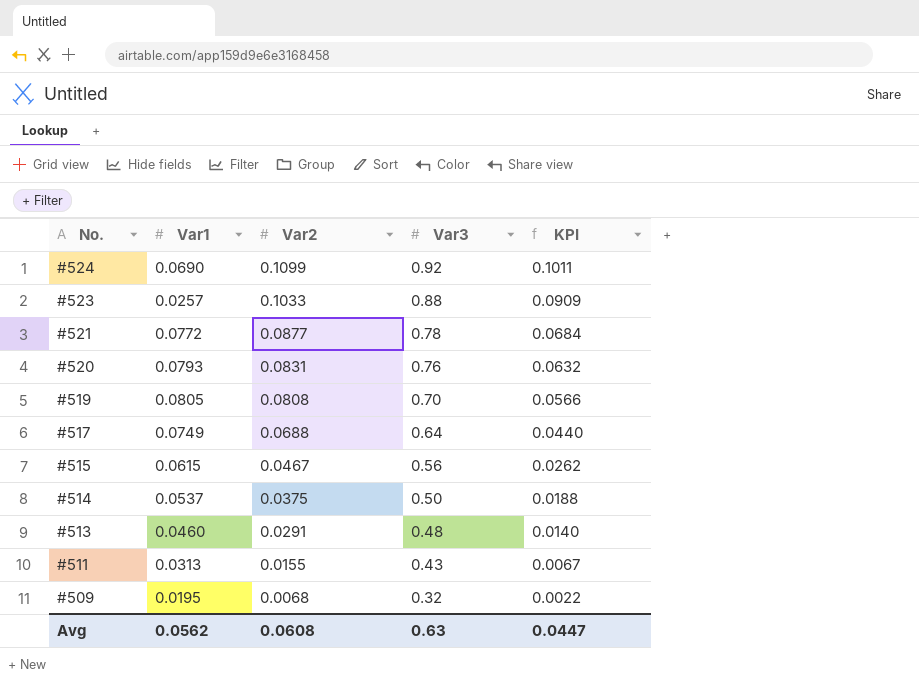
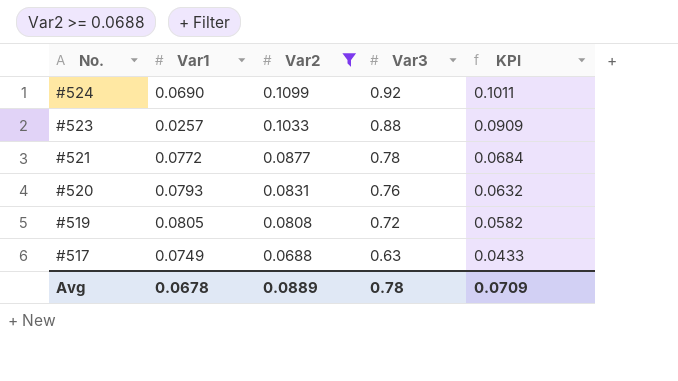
filter: none -> Var2 >= 0.0688
#519 | Var3: 0.70 -> 0.72
#519 | KPI: 0.0566 -> 0.0582
#517 | Var3: 0.64 -> 0.63
#517 | KPI: 0.0440 -> 0.0433
Avg | Var1: 0.0562 -> 0.0678
Avg | Var2: 0.0608 -> 0.0889
Avg | Var3: 0.63 -> 0.78
Avg | KPI: 0.0447 -> 0.0709

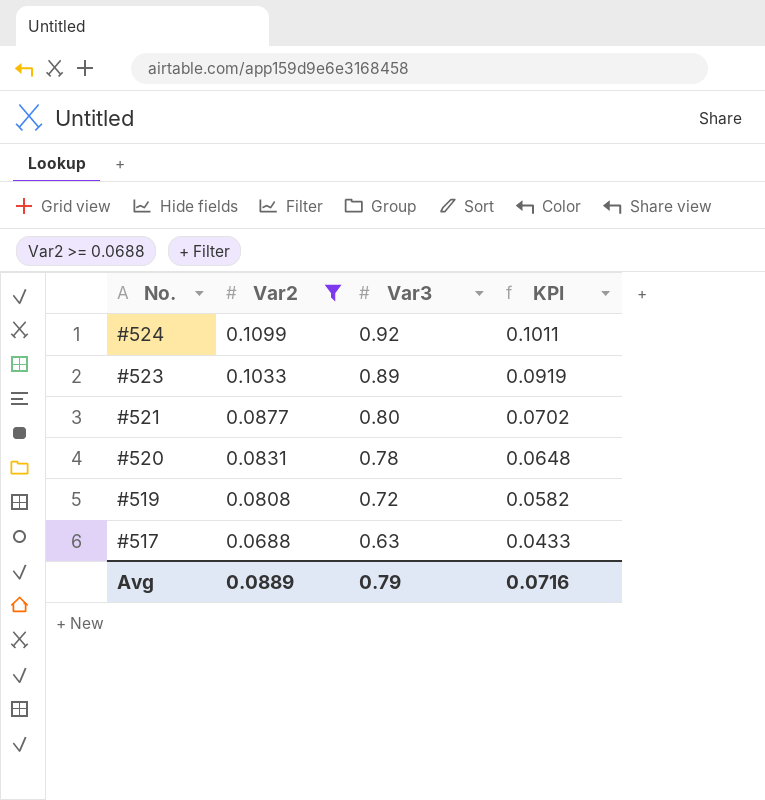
column Var1 | position: 2 -> none
#523 | Var3: 0.88 -> 0.89
#523 | KPI: 0.0909 -> 0.0919
#521 | Var3: 0.78 -> 0.80
#521 | KPI: 0.0684 -> 0.0702
#520 | Var3: 0.76 -> 0.78
#520 | KPI: 0.0632 -> 0.0648
Avg | Var3: 0.78 -> 0.79
Avg | KPI: 0.0709 -> 0.0716

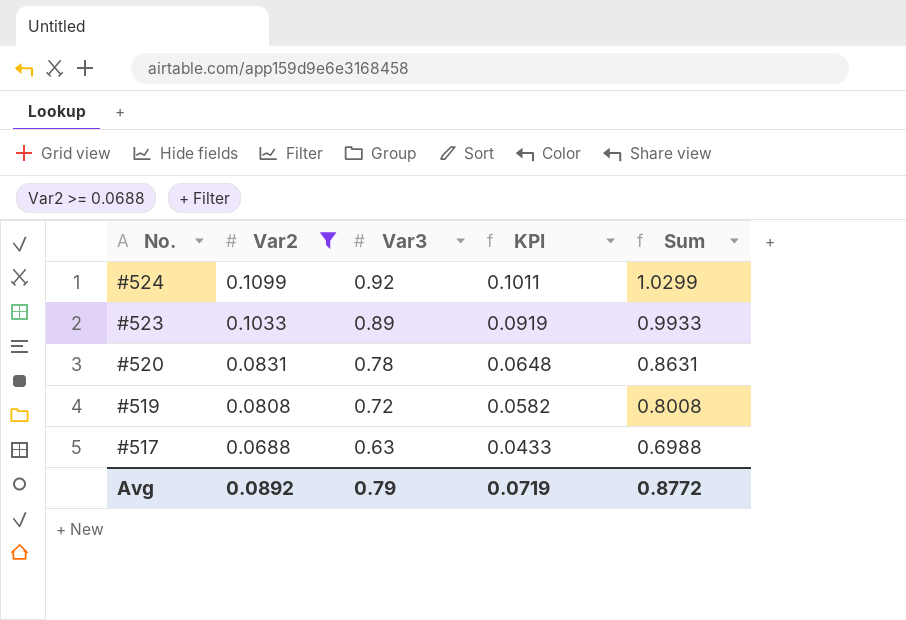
column Sum | formula: none -> [Var2] + [Var3]
row #521: 0.0877 | 0.80 | 0.0702 -> none
Avg | Var2: 0.0889 -> 0.0892
Avg | KPI: 0.0716 -> 0.0719

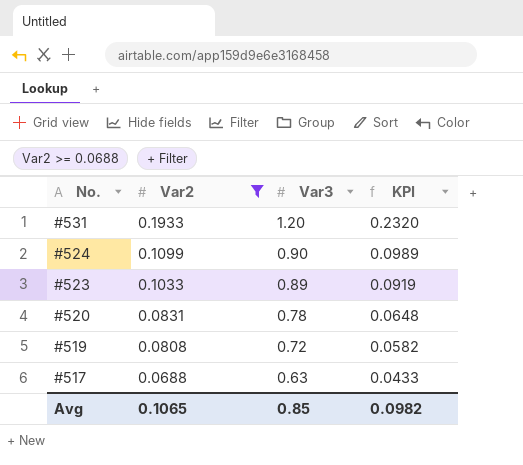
column Sum | formula: [Var2] + [Var3] -> none
row #531: none -> 0.1933 | 1.20 | 0.2320
#524 | Var3: 0.92 -> 0.90
#524 | KPI: 0.1011 -> 0.0989
Avg | Var2: 0.0892 -> 0.1065
Avg | Var3: 0.79 -> 0.85
Avg | KPI: 0.0719 -> 0.0982

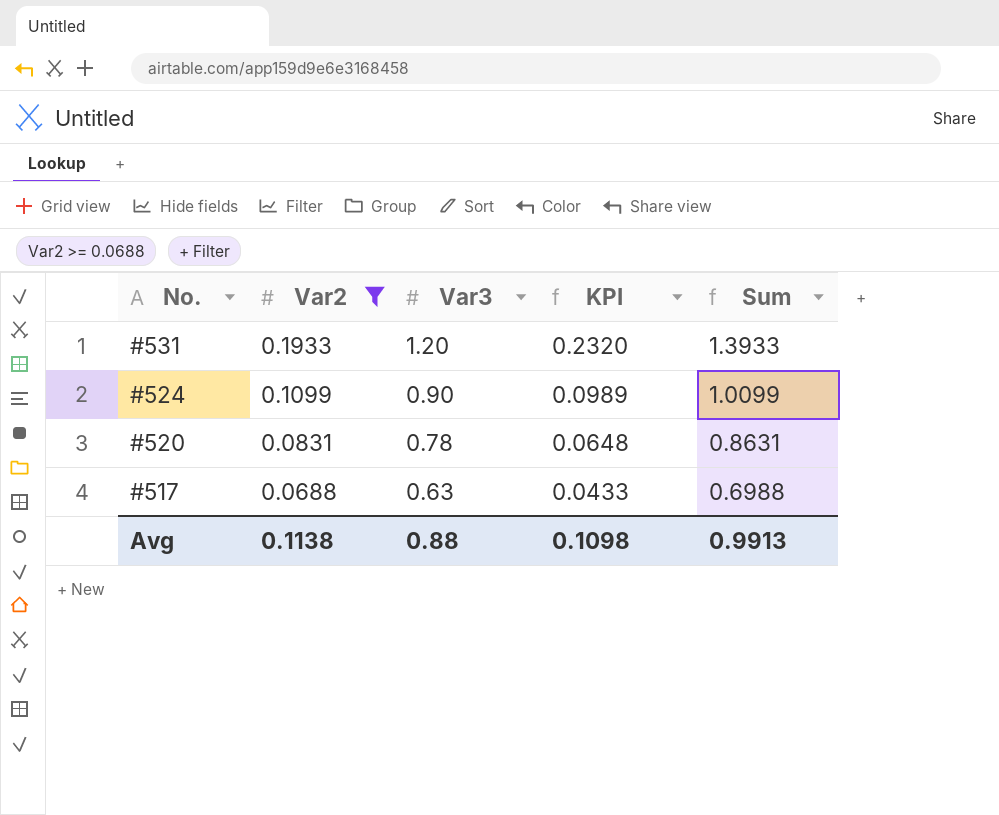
column Sum | formula: none -> [Var2] + [Var3]
row #523: 0.1033 | 0.89 | 0.0919 -> none
row #519: 0.0808 | 0.72 | 0.0582 -> none
Avg | Var2: 0.1065 -> 0.1138
Avg | Var3: 0.85 -> 0.88
Avg | KPI: 0.0982 -> 0.1098

